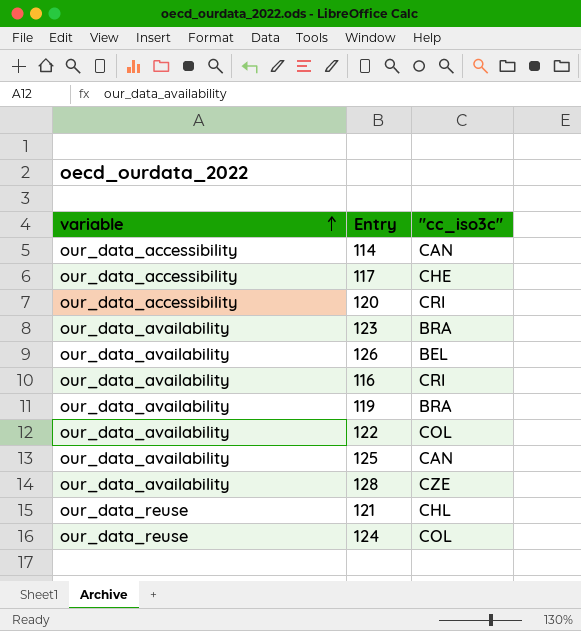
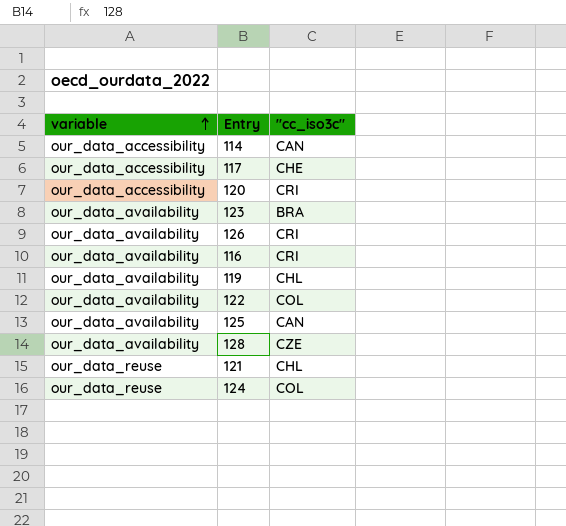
126 | "cc_iso3c": BEL -> CRI
119 | "cc_iso3c": BRA -> CHL

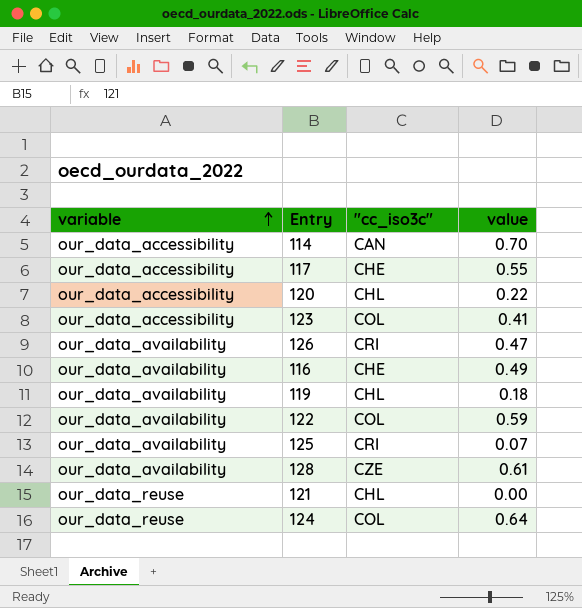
column value | position: none -> 4
120 | "cc_iso3c": CRI -> CHL
123 | variable: our_data_availability -> our_data_accessibility
123 | "cc_iso3c": BRA -> COL
116 | "cc_iso3c": CRI -> CHE
125 | "cc_iso3c": CAN -> CRI

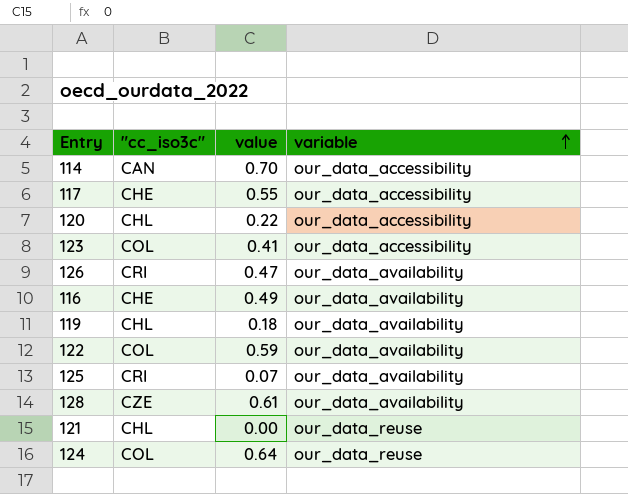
column variable | position: 1 -> 4

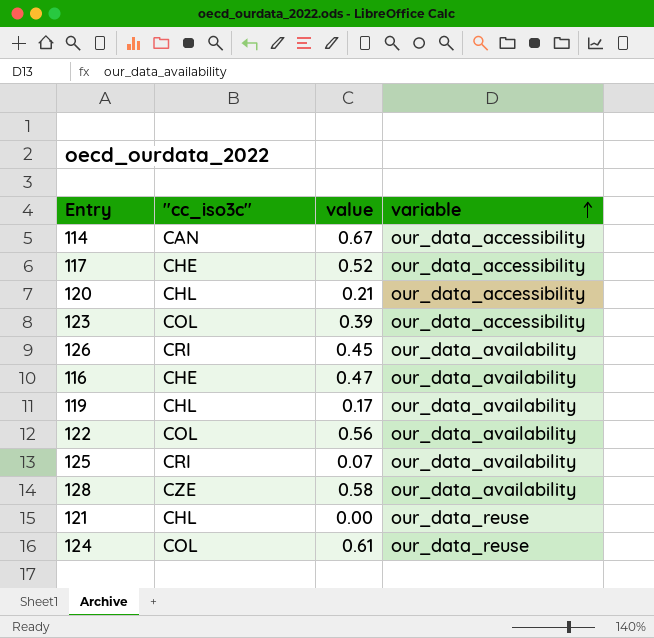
114 | value: 0.70 -> 0.67
117 | value: 0.55 -> 0.52
120 | value: 0.22 -> 0.21
123 | value: 0.41 -> 0.39
126 | value: 0.47 -> 0.45
116 | value: 0.49 -> 0.47
119 | value: 0.18 -> 0.17
122 | value: 0.59 -> 0.56
128 | value: 0.61 -> 0.58
124 | value: 0.64 -> 0.61

